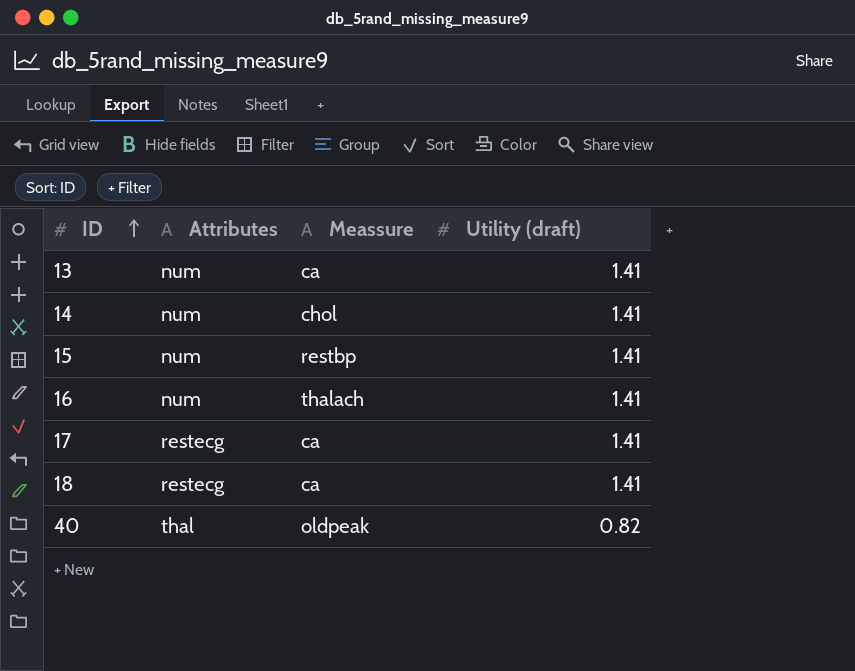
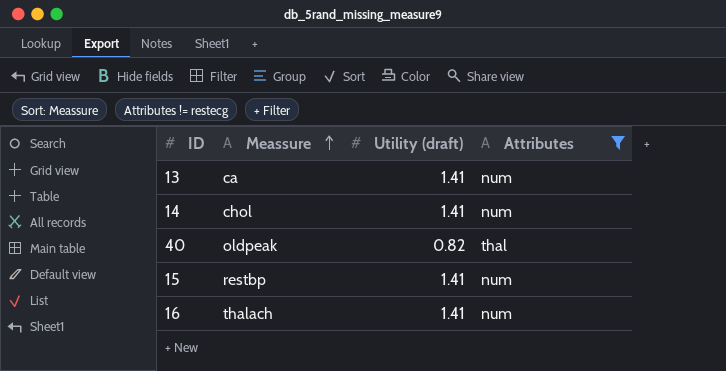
filter: none -> Attributes != restecg
row order: ID ascending -> Meassure ascending
column Attributes | position: 2 -> 4

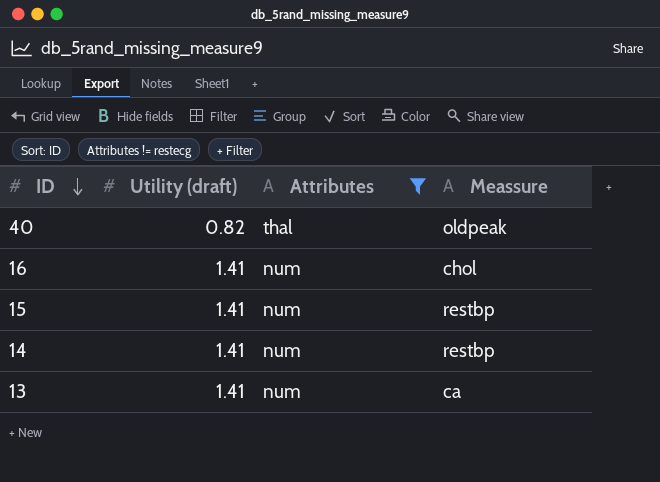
row order: Meassure ascending -> ID descending
column Meassure | position: 2 -> 4
16 | Meassure: thalach -> chol
14 | Meassure: chol -> restbp

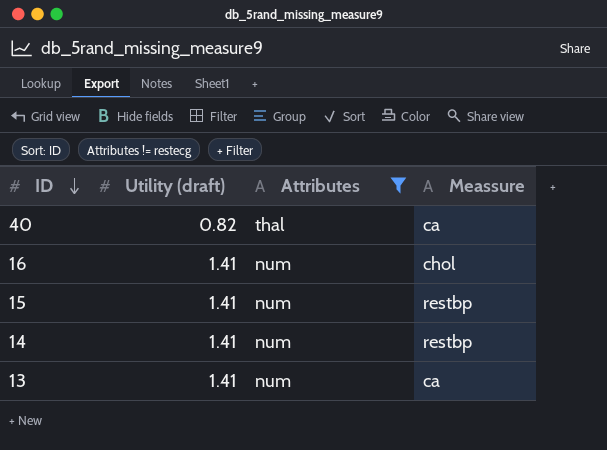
40 | Meassure: oldpeak -> ca

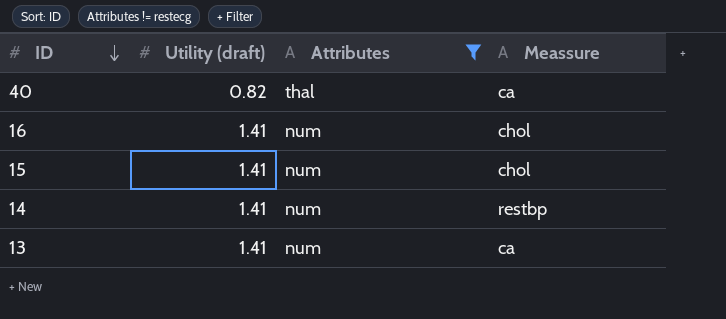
15 | Meassure: restbp -> chol

